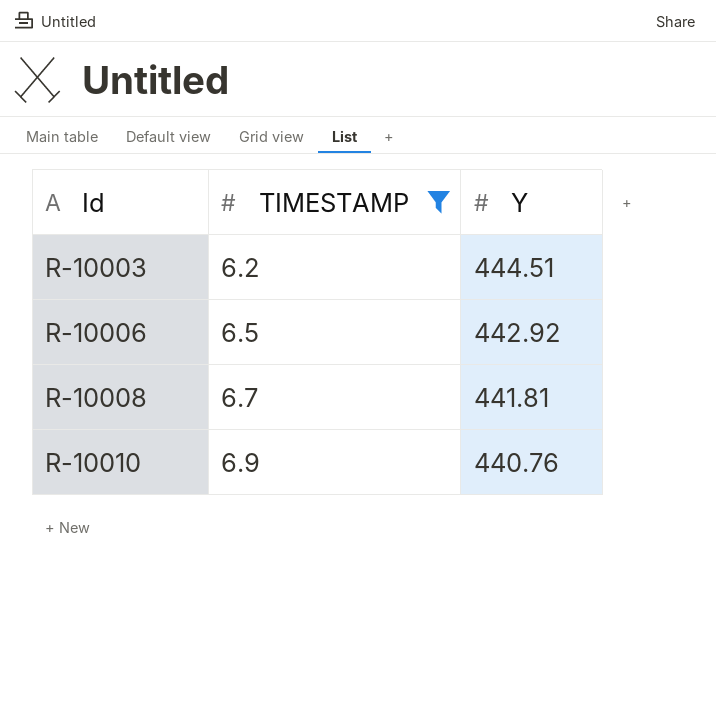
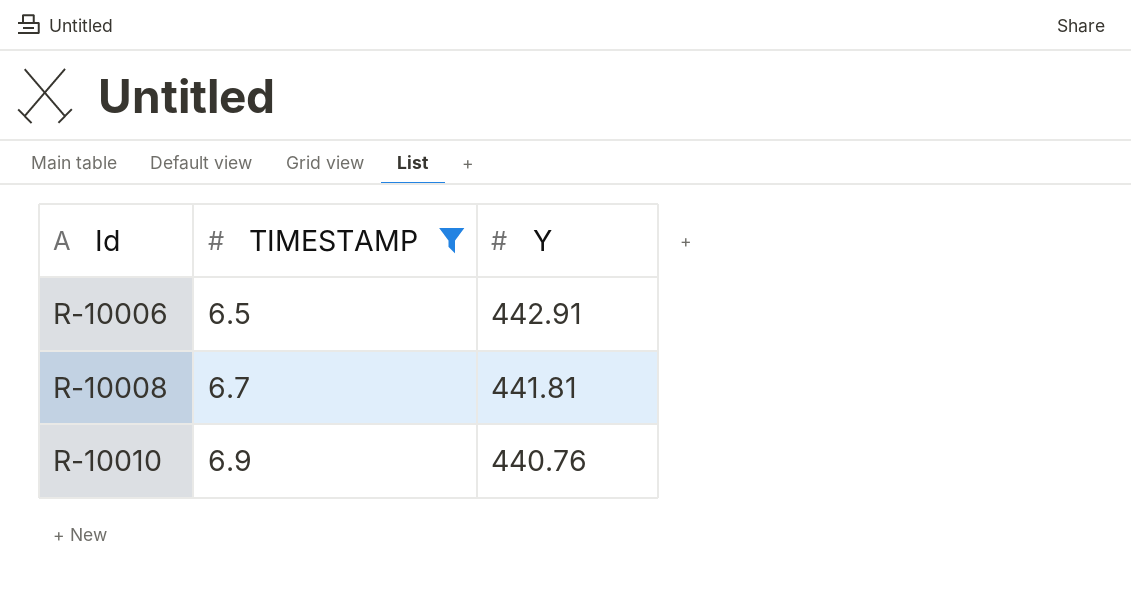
row R-10003: 6.2 | 444.51 -> none
R-10006 | Y: 442.92 -> 442.91

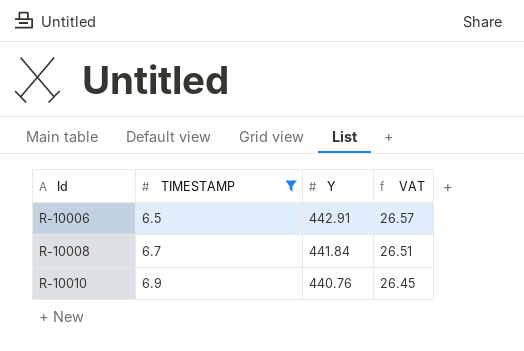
column VAT | formula: none -> [Y] * 0.06
R-10008 | Y: 441.81 -> 441.84

